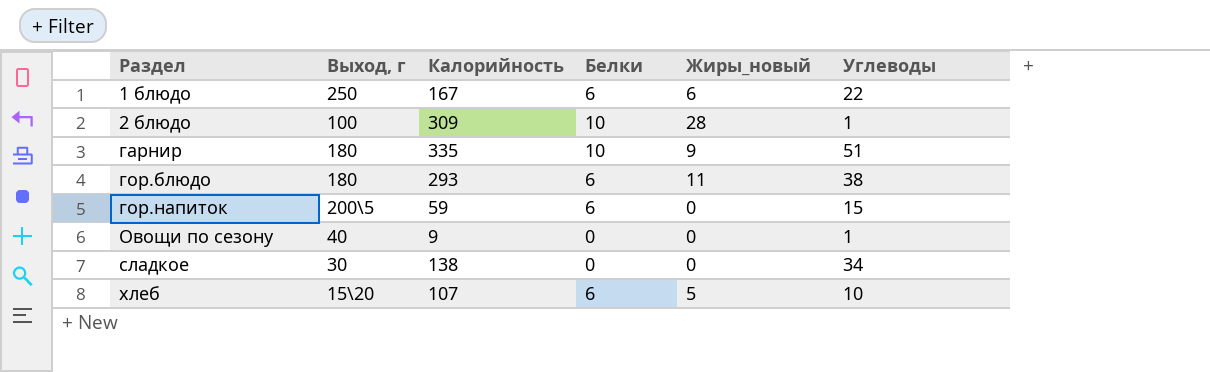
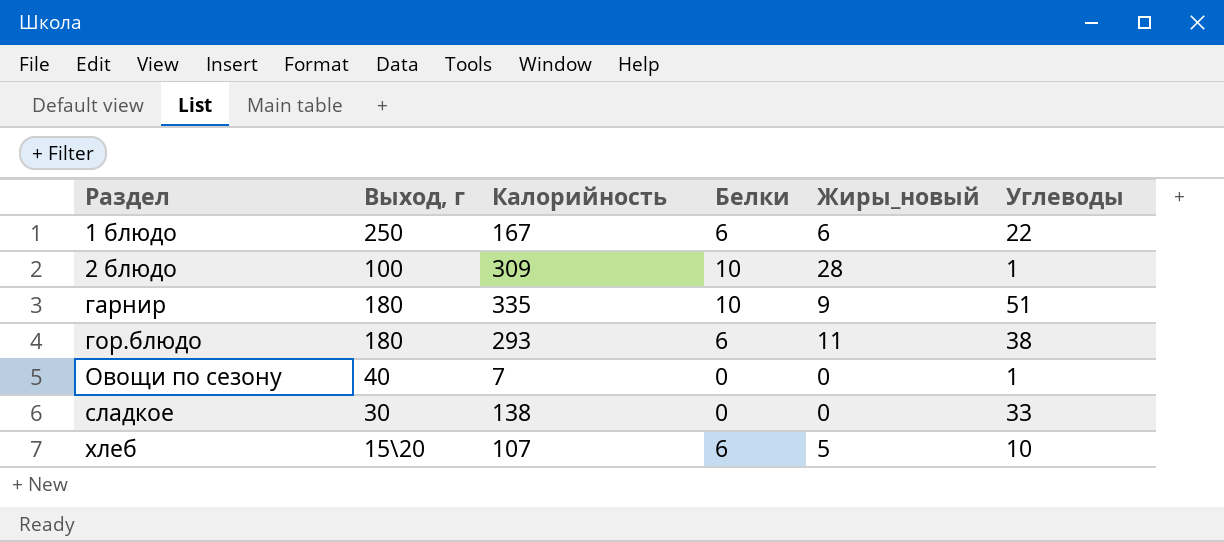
row гор.напиток: 200\5 | 59 | 6 | 0 | 15 -> none
Овощи по сезону | Калорийность: 9 -> 7
сладкое | Углеводы: 34 -> 33

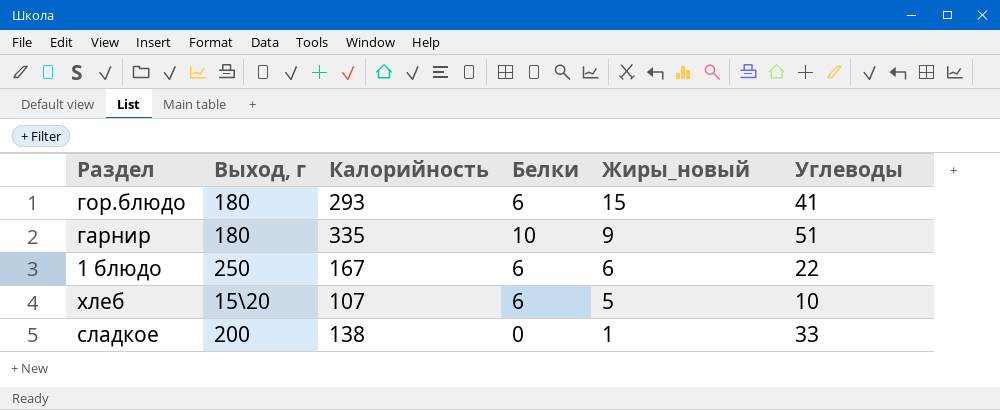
row order: Раздел ascending -> Жиры_новый descending
row 2 блюдо: 100 | 309 | 10 | 28 | 1 -> none
row Овощи по сезону: 40 | 7 | 0 | 0 | 1 -> none
гор.блюдо | Жиры_новый: 11 -> 15
гор.блюдо | Углеводы: 38 -> 41
сладкое | Выход, г: 30 -> 200
сладкое | Жиры_новый: 0 -> 1

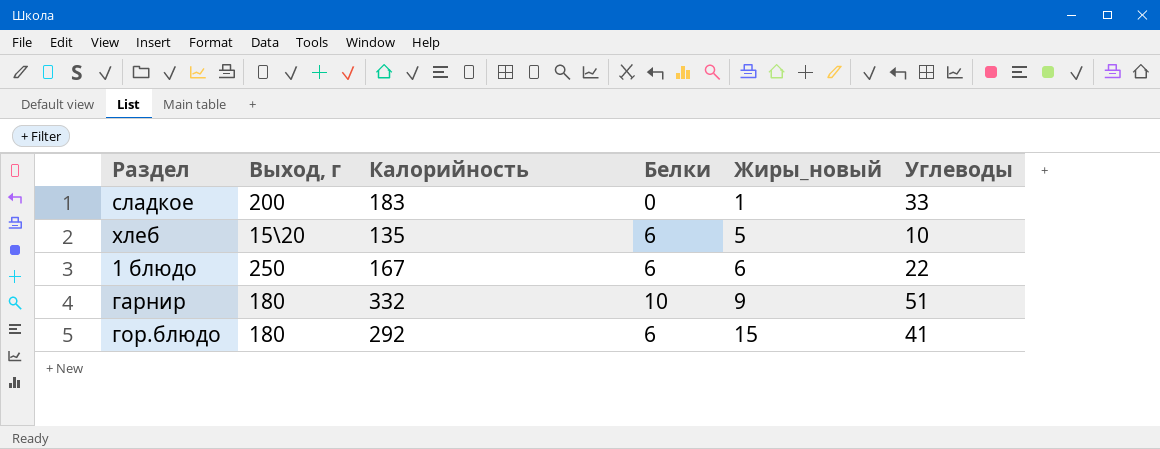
row order: Жиры_новый descending -> Жиры_новый ascending
сладкое | Калорийность: 138 -> 183
хлеб | Калорийность: 107 -> 135
гарнир | Калорийность: 335 -> 332
гор.блюдо | Калорийность: 293 -> 292

